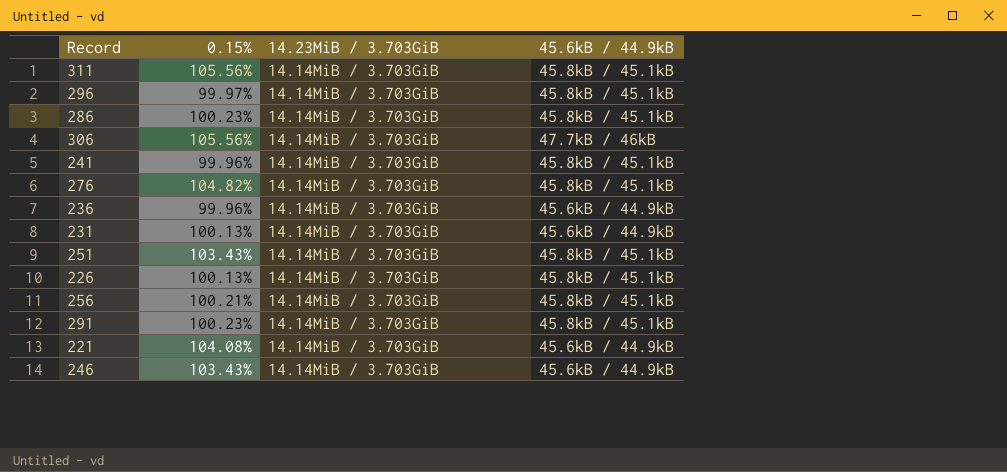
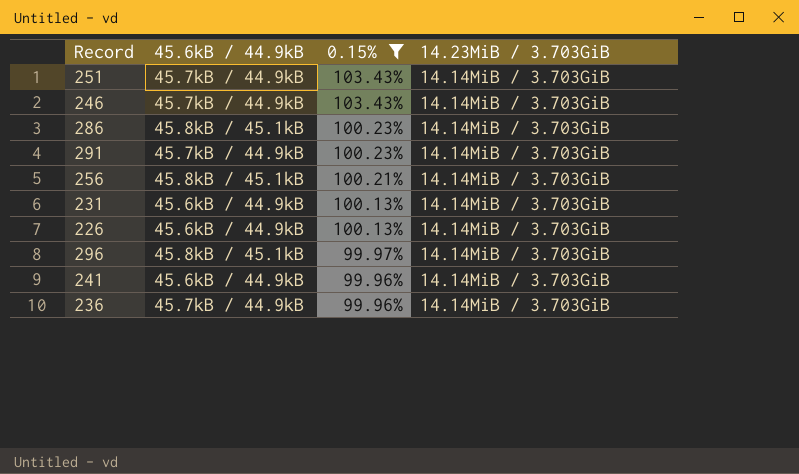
filter: none -> 0.15% <= 103.43%
row order: none -> 0.15% descending
column 45.6kB / 44.9kB | position: 4 -> 2
251 | 45.6kB / 44.9kB: 45.8kB / 45.1kB -> 45.7kB / 44.9kB
246 | 45.6kB / 44.9kB: 45.6kB / 44.9kB -> 45.7kB / 44.9kB
291 | 45.6kB / 44.9kB: 45.8kB / 45.1kB -> 45.7kB / 44.9kB
226 | 45.6kB / 44.9kB: 45.8kB / 45.1kB -> 45.6kB / 44.9kB
241 | 45.6kB / 44.9kB: 45.8kB / 45.1kB -> 45.6kB / 44.9kB
236 | 45.6kB / 44.9kB: 45.6kB / 44.9kB -> 45.7kB / 44.9kB

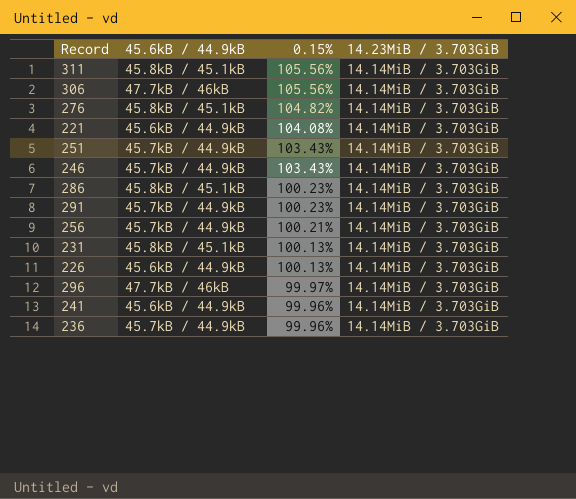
filter: 0.15% <= 103.43% -> none
256 | 45.6kB / 44.9kB: 45.8kB / 45.1kB -> 45.7kB / 44.9kB
231 | 45.6kB / 44.9kB: 45.6kB / 44.9kB -> 45.8kB / 45.1kB
296 | 45.6kB / 44.9kB: 45.8kB / 45.1kB -> 47.7kB / 46kB

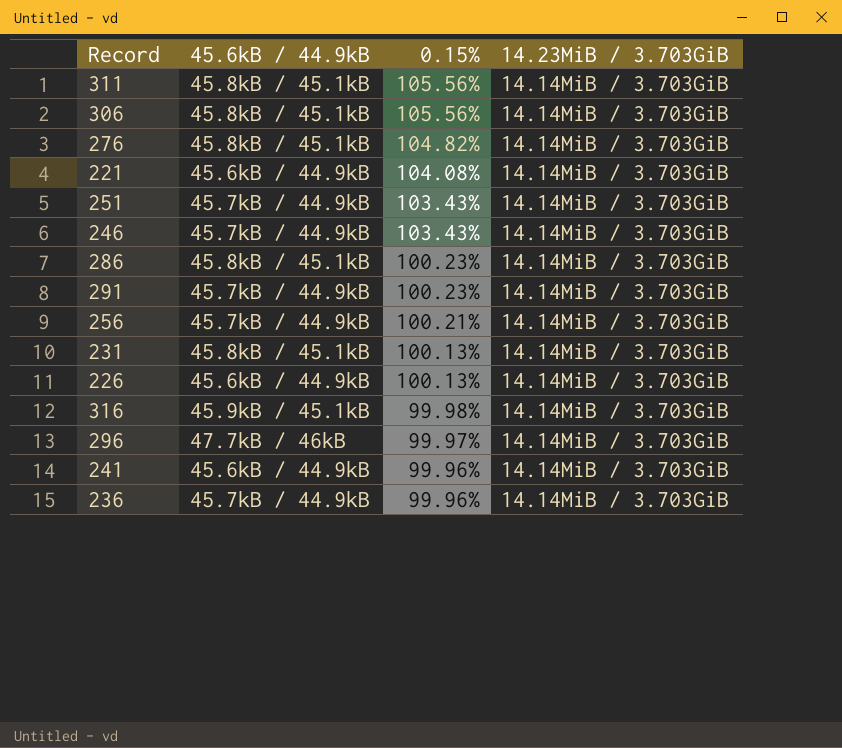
306 | 45.6kB / 44.9kB: 47.7kB / 46kB -> 45.8kB / 45.1kB
row 316: none -> 45.9kB / 45.1kB | 99.98% | 14.14MiB / 3.703GiB

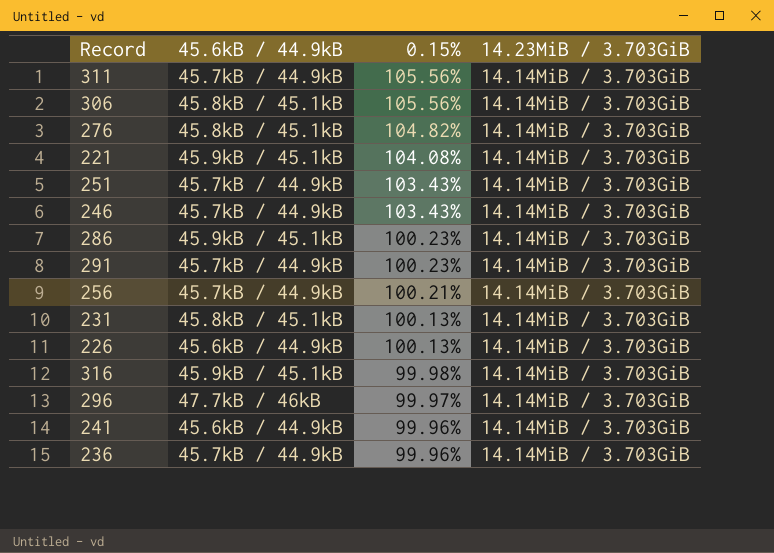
311 | 45.6kB / 44.9kB: 45.8kB / 45.1kB -> 45.7kB / 44.9kB
221 | 45.6kB / 44.9kB: 45.6kB / 44.9kB -> 45.9kB / 45.1kB
286 | 45.6kB / 44.9kB: 45.8kB / 45.1kB -> 45.9kB / 45.1kB

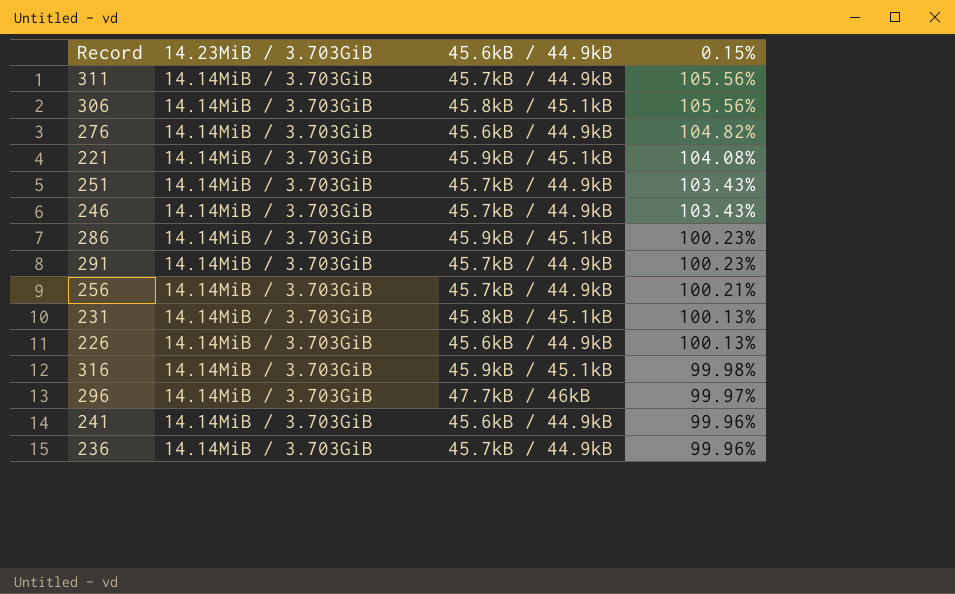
column 14.23MiB / 3.703GiB | position: 4 -> 2
276 | 45.6kB / 44.9kB: 45.8kB / 45.1kB -> 45.6kB / 44.9kB

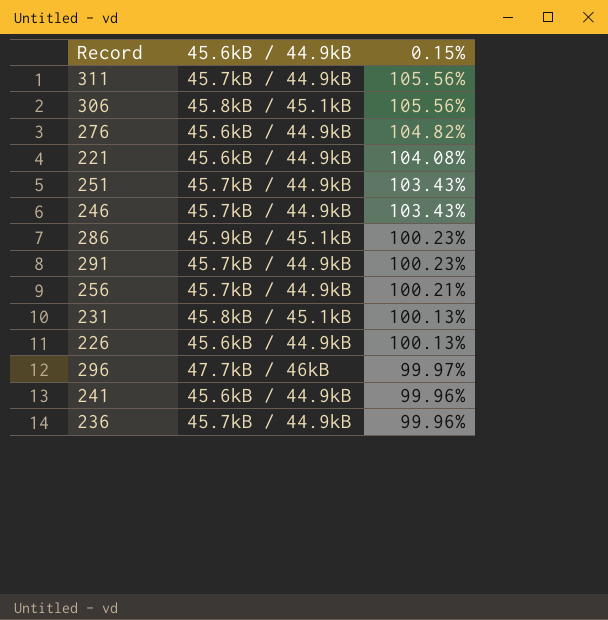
column 14.23MiB / 3.703GiB | position: 2 -> none
row 316: 14.14MiB / 3.703GiB | 45.9kB / 45.1kB | 99.98% -> none
221 | 45.6kB / 44.9kB: 45.9kB / 45.1kB -> 45.6kB / 44.9kB

